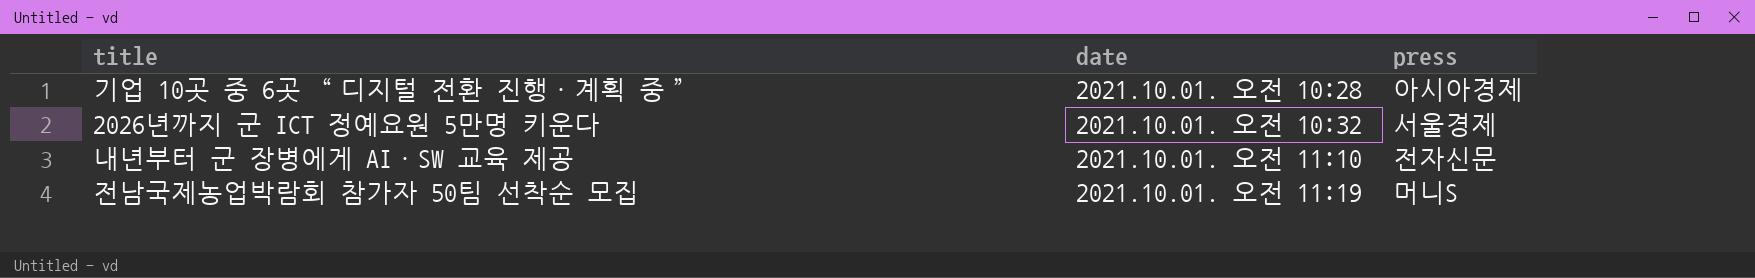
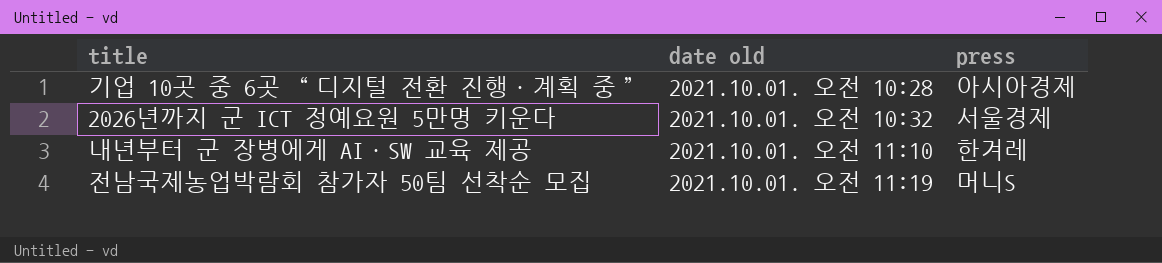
column name: date -> date old
내년부터 군 장병에게 AI·SW 교육 제공 | press: 전자신문 -> 한겨레

